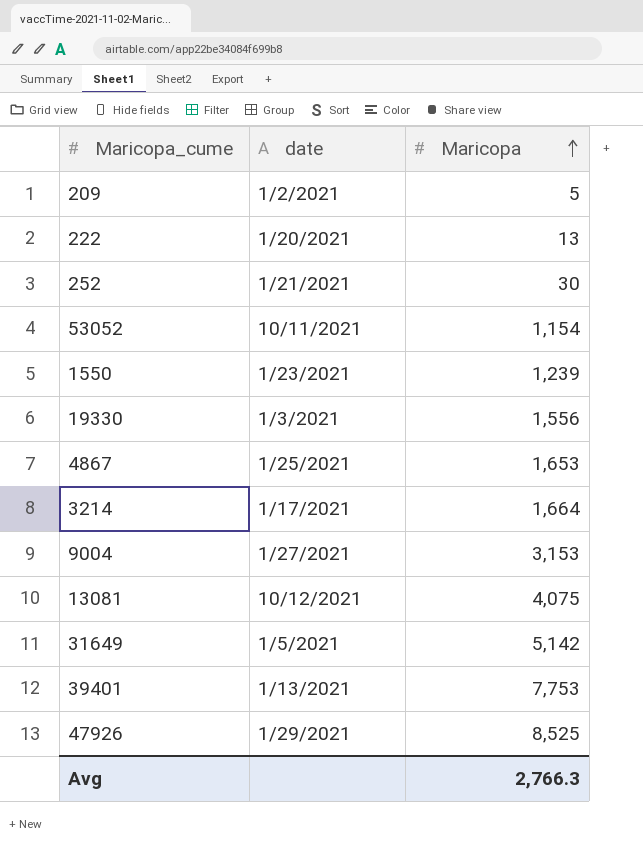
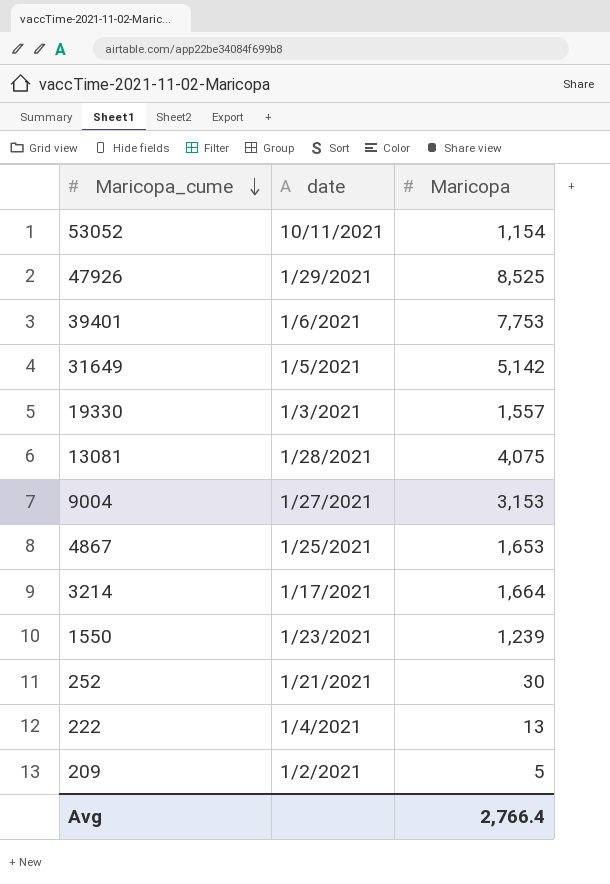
row order: Maricopa ascending -> Maricopa_cume descending
39401 | date: 1/13/2021 -> 1/6/2021
19330 | Maricopa: 1,556 -> 1,557
13081 | date: 10/12/2021 -> 1/28/2021
222 | date: 1/20/2021 -> 1/4/2021
Avg | Maricopa: 2,766.3 -> 2,766.4

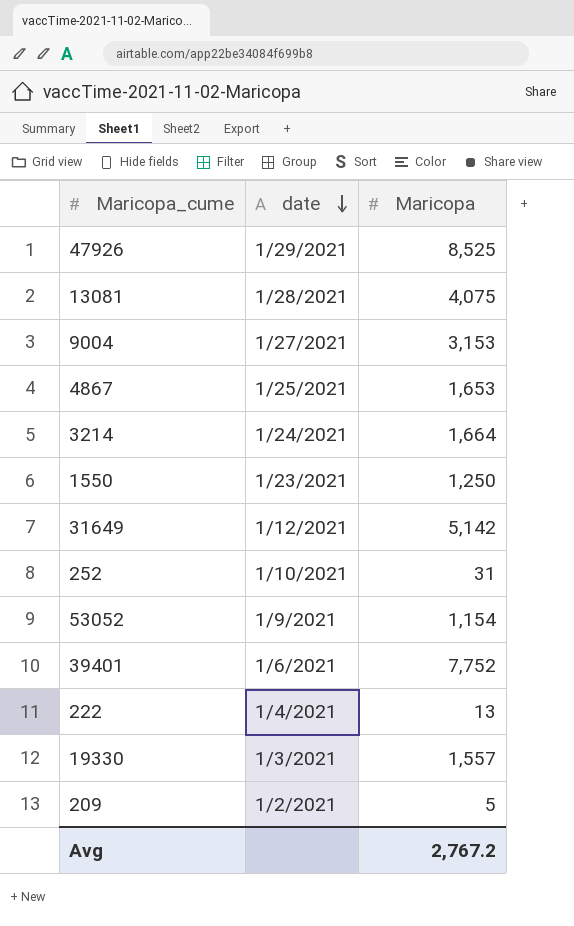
row order: Maricopa_cume descending -> date descending
3214 | date: 1/17/2021 -> 1/24/2021
1550 | Maricopa: 1,239 -> 1,250
31649 | date: 1/5/2021 -> 1/12/2021
252 | date: 1/21/2021 -> 1/10/2021
252 | Maricopa: 30 -> 31
53052 | date: 10/11/2021 -> 1/9/2021
39401 | Maricopa: 7,753 -> 7,752
Avg | Maricopa: 2,766.4 -> 2,767.2

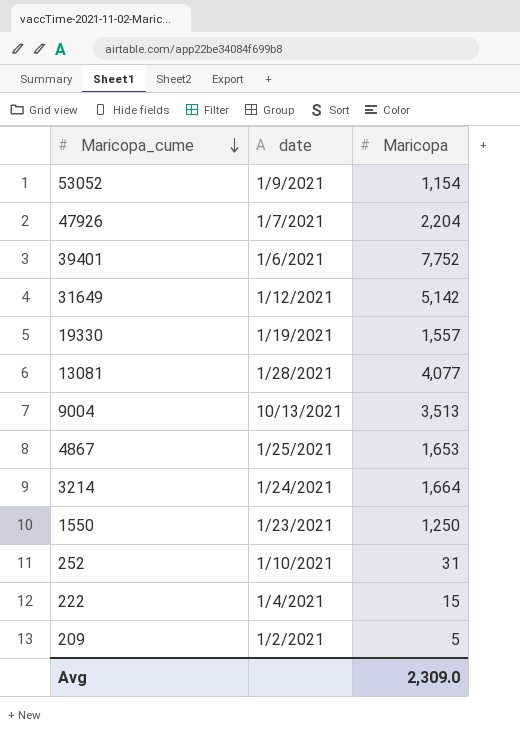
row order: date descending -> Maricopa_cume descending
47926 | date: 1/29/2021 -> 1/7/2021
47926 | Maricopa: 8,525 -> 2,204
19330 | date: 1/3/2021 -> 1/19/2021
13081 | Maricopa: 4,075 -> 4,077
9004 | date: 1/27/2021 -> 10/13/2021
9004 | Maricopa: 3,153 -> 3,513
222 | Maricopa: 13 -> 15
Avg | Maricopa: 2,767.2 -> 2,309.0

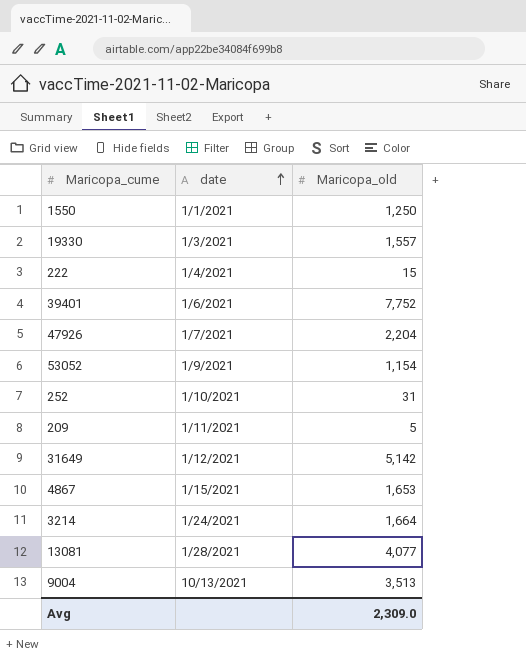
row order: Maricopa_cume descending -> date ascending
column name: Maricopa -> Maricopa_old
1550 | date: 1/23/2021 -> 1/1/2021
19330 | date: 1/19/2021 -> 1/3/2021
209 | date: 1/2/2021 -> 1/11/2021
4867 | date: 1/25/2021 -> 1/15/2021

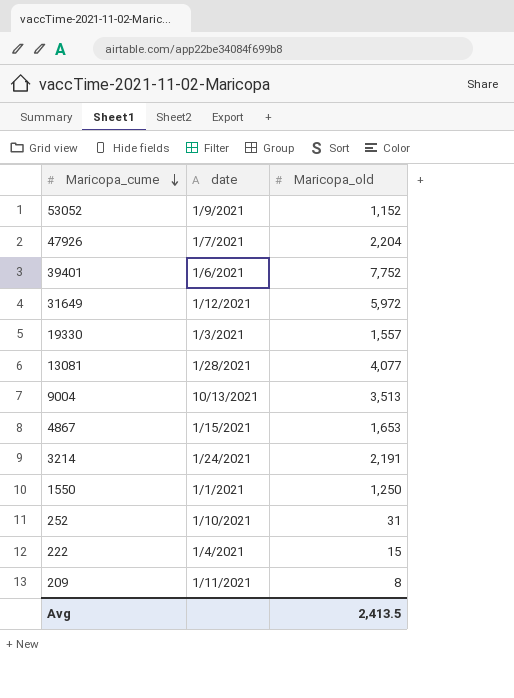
row order: date ascending -> Maricopa_cume descending
53052 | Maricopa_old: 1,154 -> 1,152
31649 | Maricopa_old: 5,142 -> 5,972
3214 | Maricopa_old: 1,664 -> 2,191
209 | Maricopa_old: 5 -> 8
Avg | Maricopa_old: 2,309.0 -> 2,413.5

